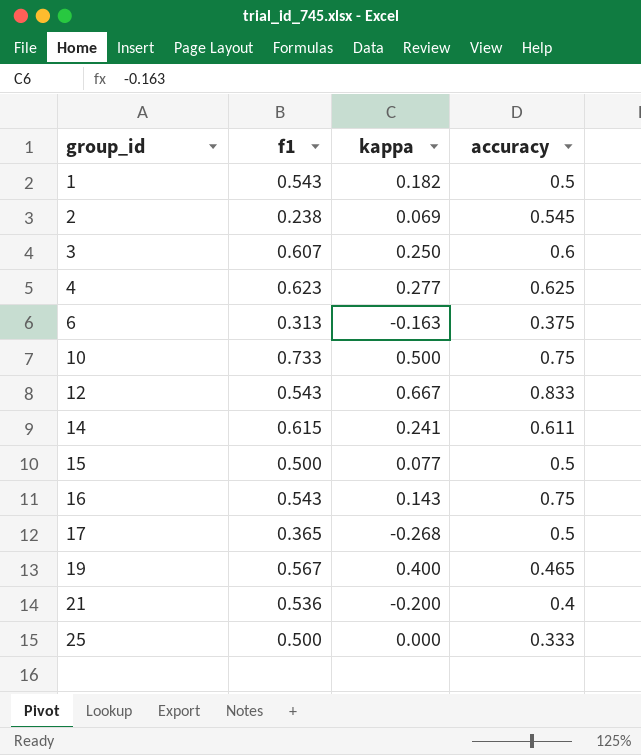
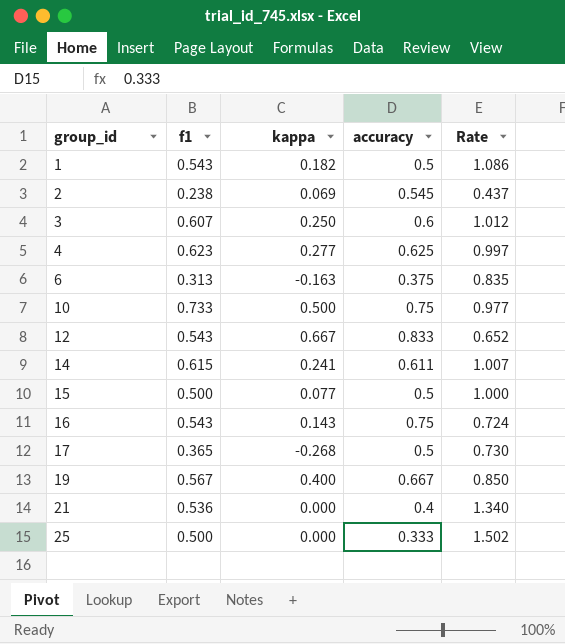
column Rate | formula: none -> [f1] / [accuracy]
19 | accuracy: 0.465 -> 0.667
21 | kappa: -0.200 -> 0.000

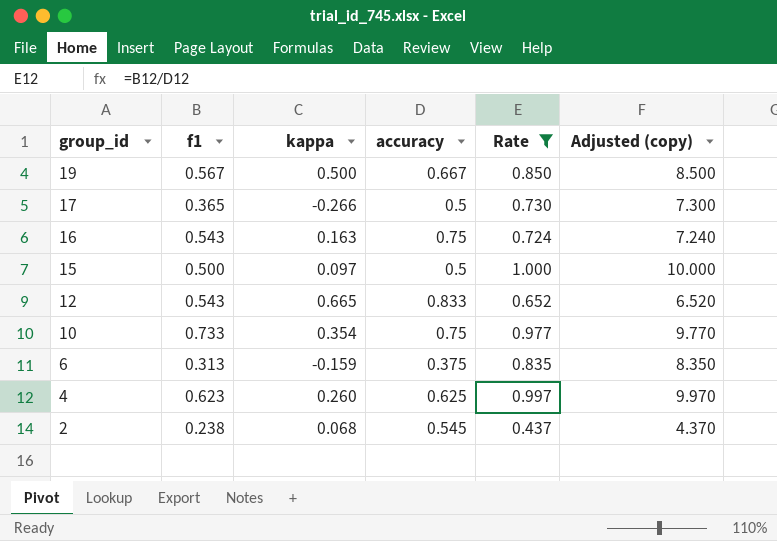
filter: none -> Rate <= 1.000
row order: group_id ascending -> group_id descending
column Adjusted (copy) | formula: none -> [Rate] * 10
19 | kappa: 0.400 -> 0.500
17 | kappa: -0.268 -> -0.266
16 | kappa: 0.143 -> 0.163
15 | kappa: 0.077 -> 0.097
12 | kappa: 0.667 -> 0.665
10 | kappa: 0.500 -> 0.354
6 | kappa: -0.163 -> -0.159
4 | kappa: 0.277 -> 0.260
2 | kappa: 0.069 -> 0.068

